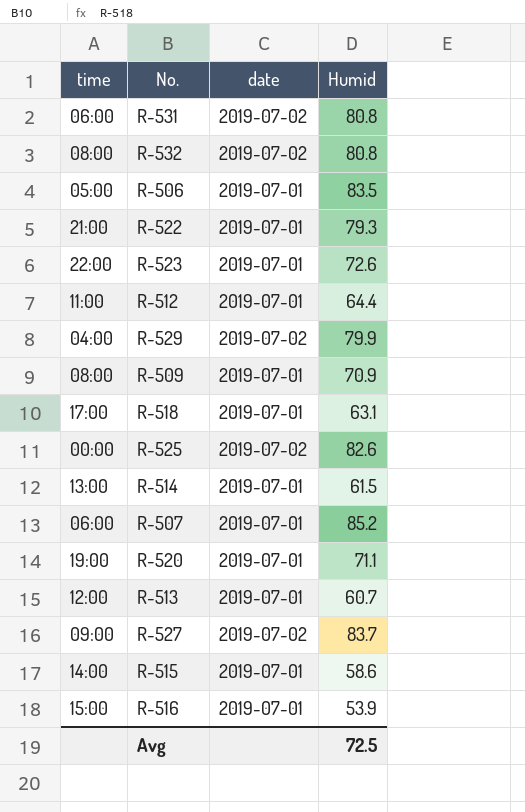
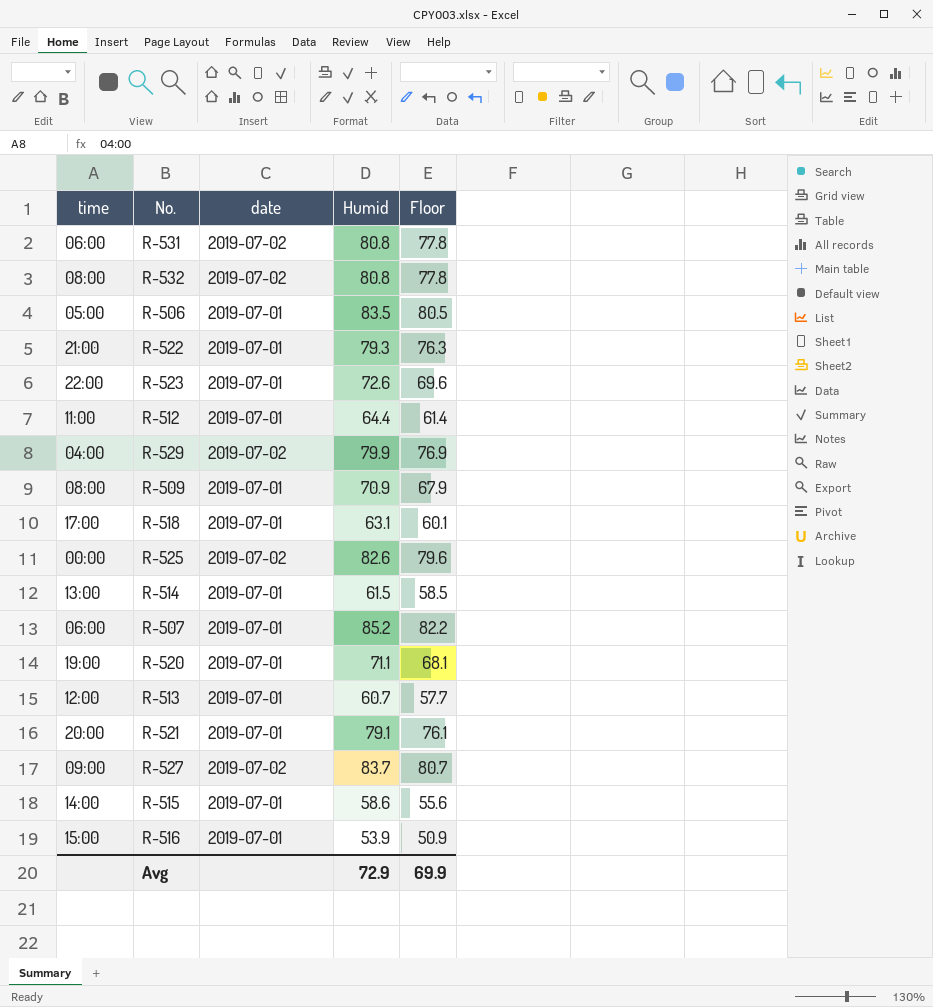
column Floor | formula: none -> [Humid] - 3
row R-521: none -> 20:00 | 2019-07-01 | 79.1 | 76.1
Avg | Humid: 72.5 -> 72.9

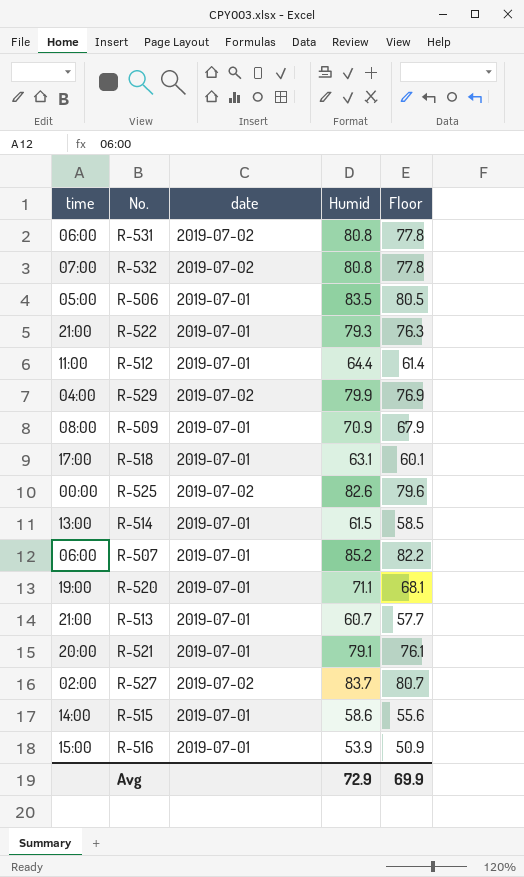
row R-523: 22:00 | 2019-07-01 | 72.6 | 69.6 -> none
R-532 | time: 08:00 -> 07:00
R-513 | time: 12:00 -> 21:00
R-527 | time: 09:00 -> 02:00

